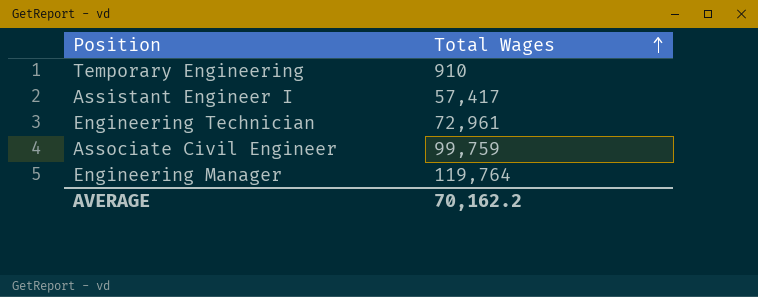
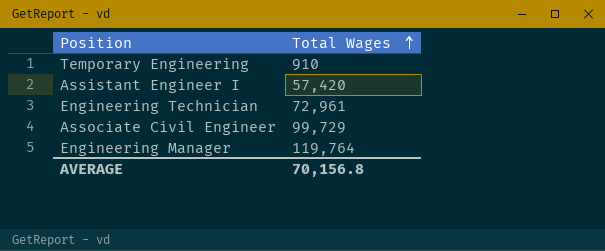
Assistant Engineer I | Total Wages: 57,417 -> 57,420
Associate Civil Engineer | Total Wages: 99,759 -> 99,729
AVERAGE | Total Wages: 70,162.2 -> 70,156.8

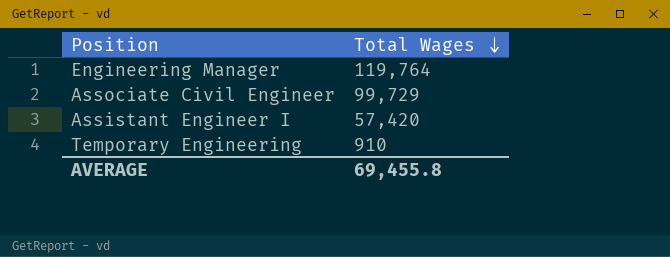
row order: Total Wages ascending -> Total Wages descending
row Engineering Technician: 72,961 -> none
AVERAGE | Total Wages: 70,156.8 -> 69,455.8

